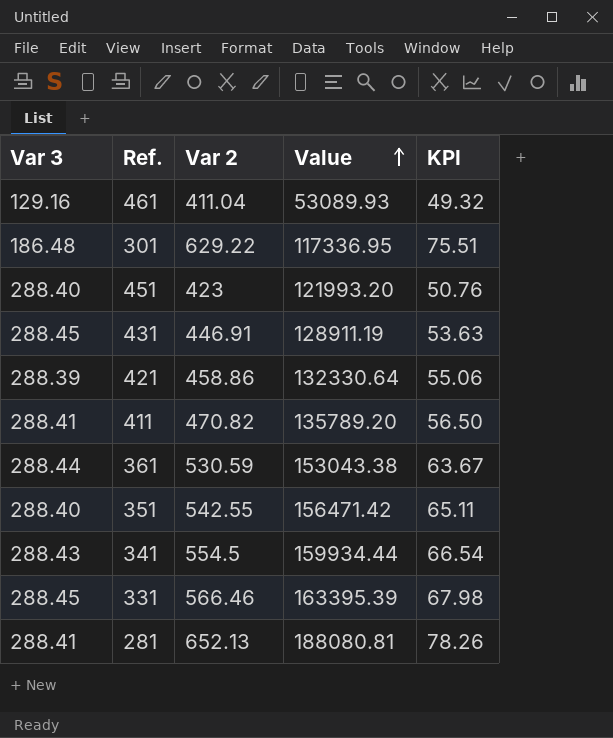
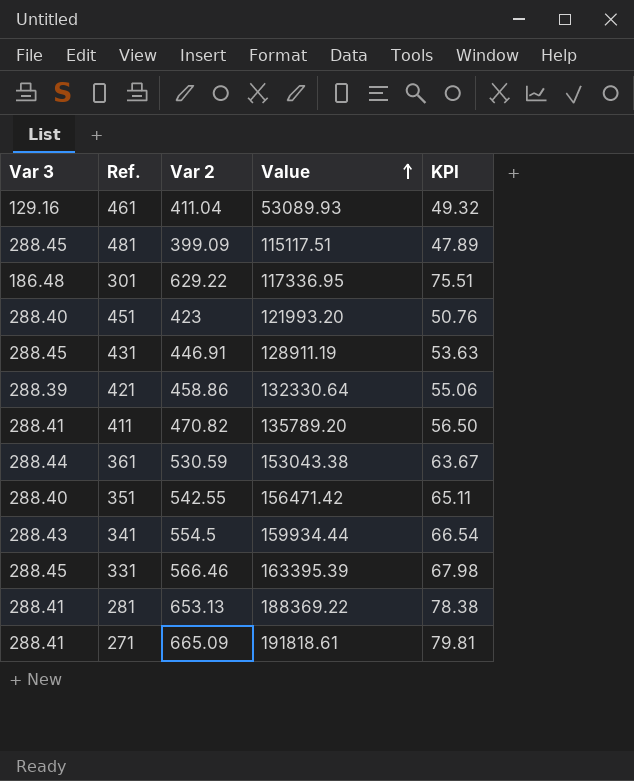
row 481: none -> 288.45 | 399.09 | 115117.51 | 47.89
281 | Var 2: 652.13 -> 653.13
281 | Value: 188080.81 -> 188369.22
281 | KPI: 78.26 -> 78.38
row 271: none -> 288.41 | 665.09 | 191818.61 | 79.81

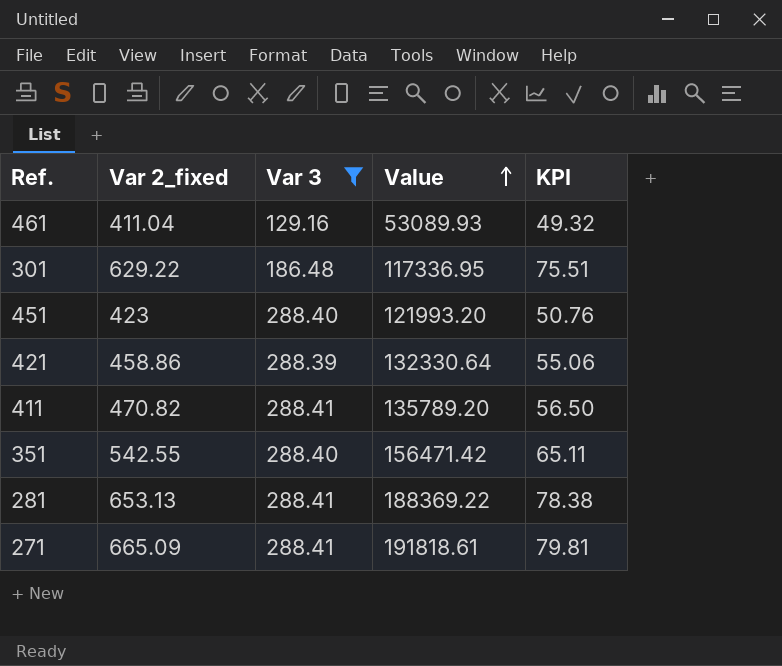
filter: none -> Var 3 <= 288.41
column name: Var 2 -> Var 2_fixed
column Var 3 | position: 1 -> 3

